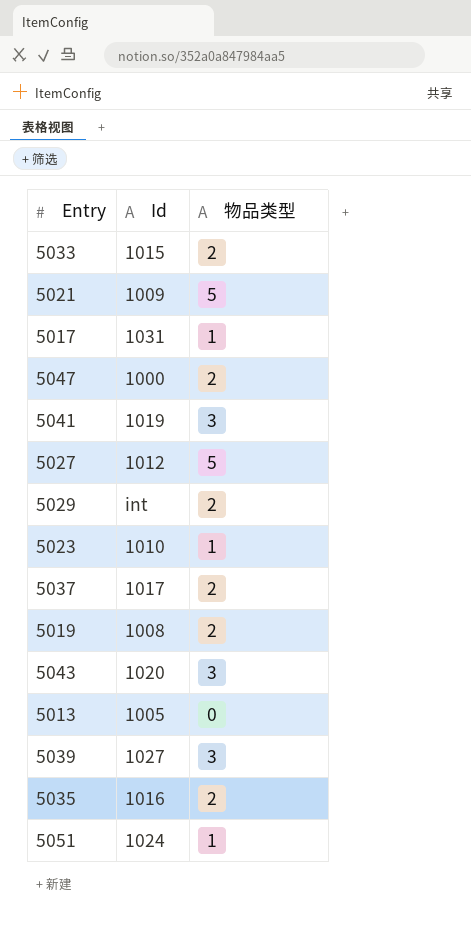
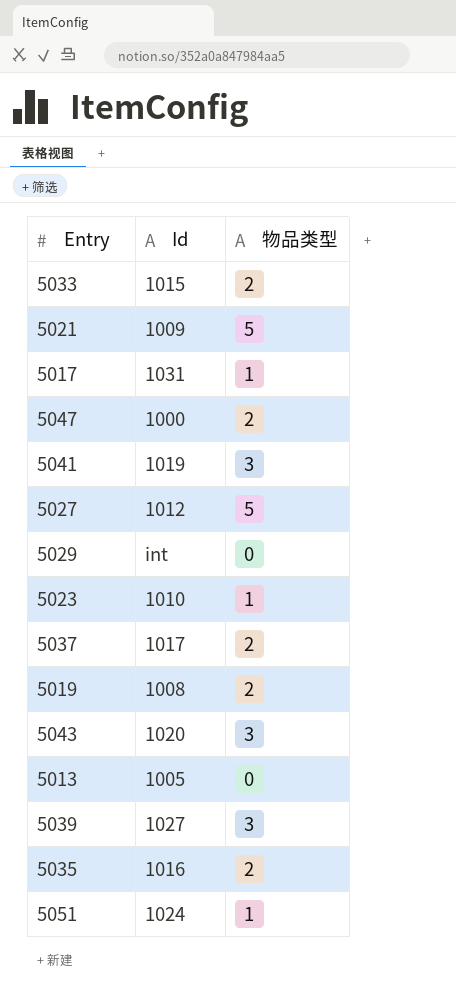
5029 | 物品类型: 2 -> 0

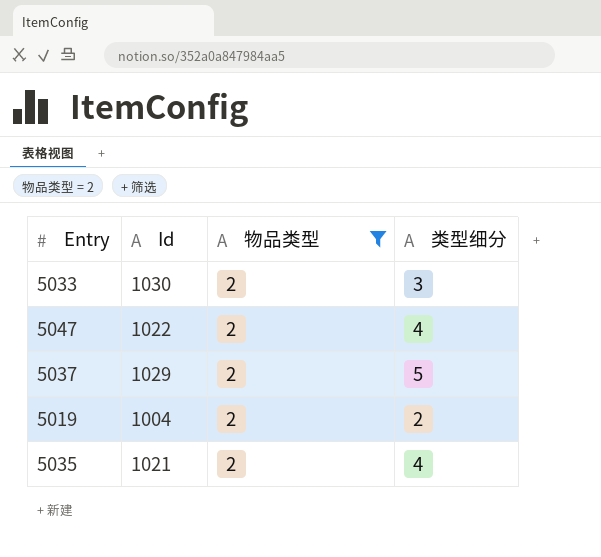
filter: none -> 物品类型 = 2
column 类型细分 | position: none -> 4
5033 | Id: 1015 -> 1030
5047 | Id: 1000 -> 1022
5037 | Id: 1017 -> 1029
5019 | Id: 1008 -> 1004
5035 | Id: 1016 -> 1021

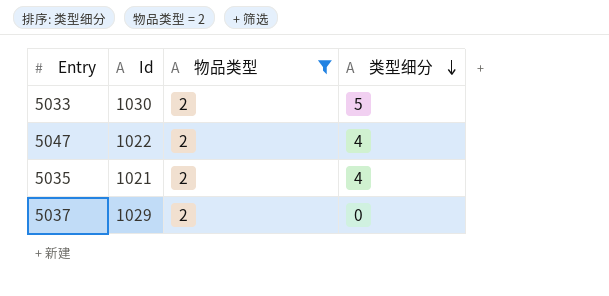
row order: none -> 类型细分 descending
row 5019: 1004 | 2 | 2 -> none
5033 | 类型细分: 3 -> 5
5037 | 类型细分: 5 -> 0

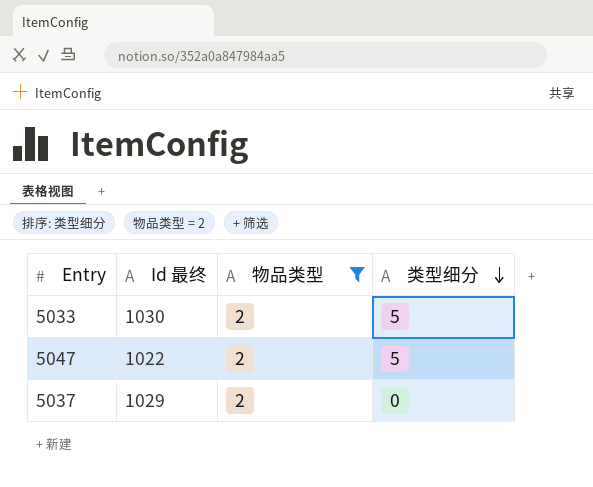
column name: Id -> Id 最终
row 5035: 1021 | 2 | 4 -> none
5047 | 类型细分: 4 -> 5

